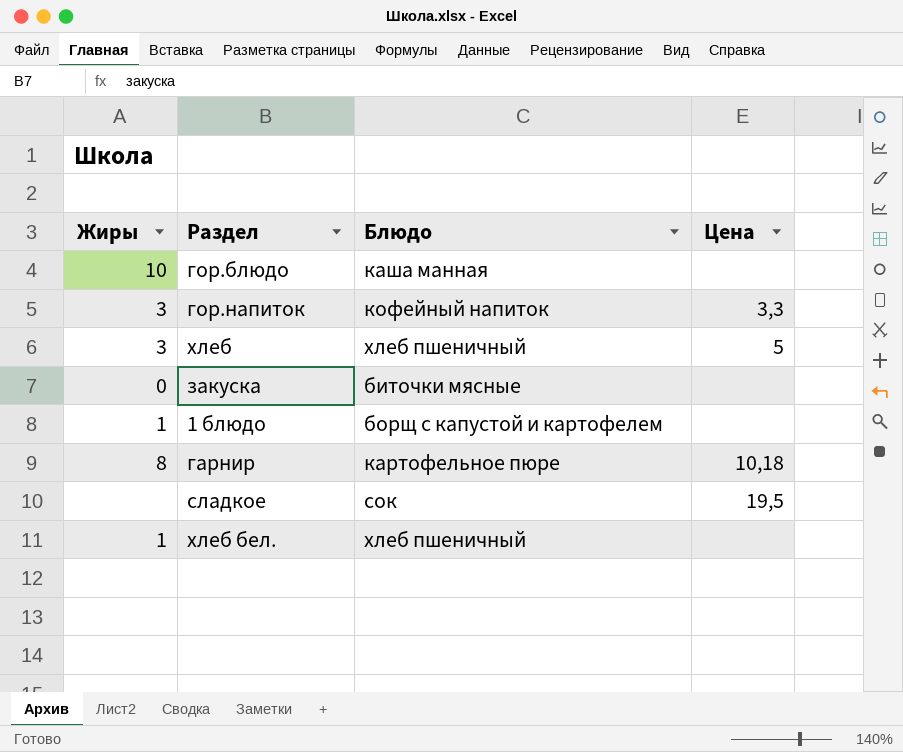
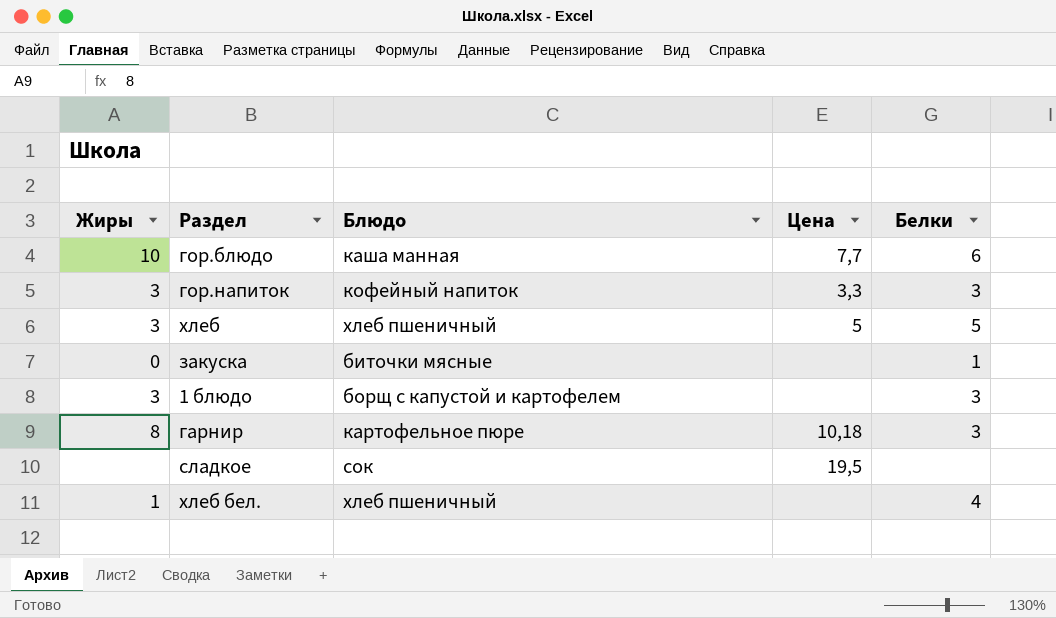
column Белки | position: none -> 5
гор.блюдо | Цена: none -> 7,7
1 блюдо | Жиры: 1 -> 3

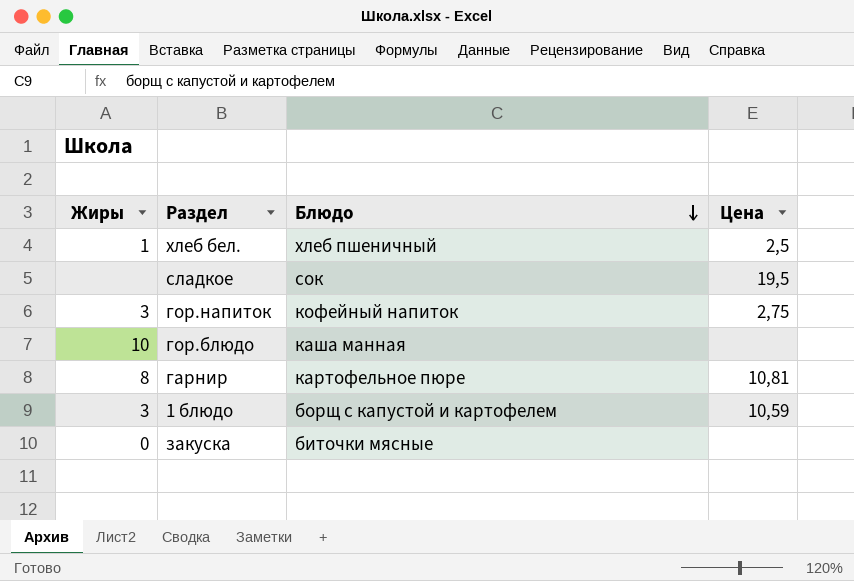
row order: none -> Блюдо descending
column Белки | position: 5 -> none
row хлеб: 3 | хлеб пшеничный | 5 | 5 -> none
хлеб бел. | Цена: none -> 2,5
гор.напиток | Цена: 3,3 -> 2,75
гор.блюдо | Цена: 7,7 -> none
гарнир | Цена: 10,18 -> 10,81
1 блюдо | Цена: none -> 10,59

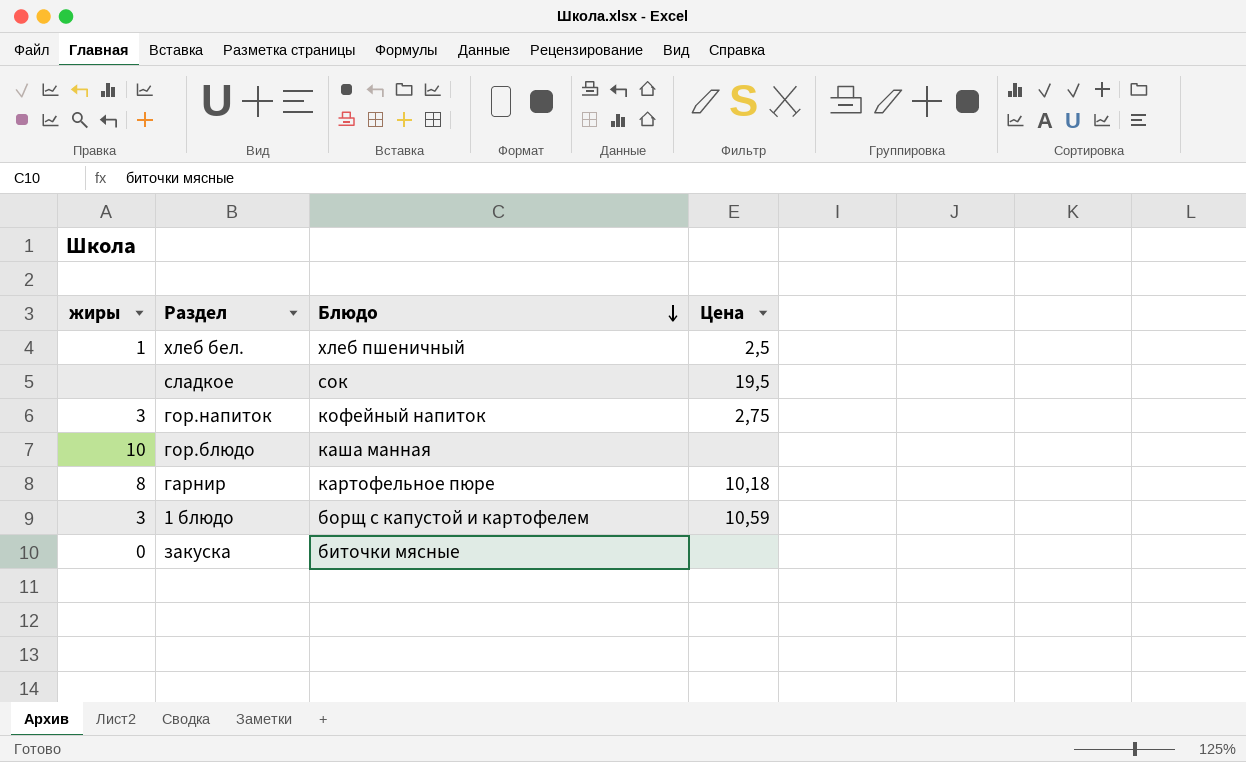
column name: Жиры -> жиры
гарнир | Цена: 10,81 -> 10,18

